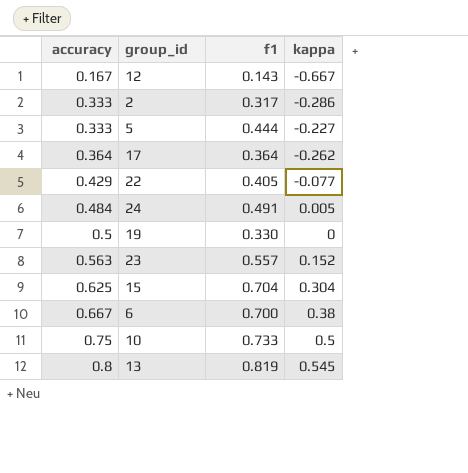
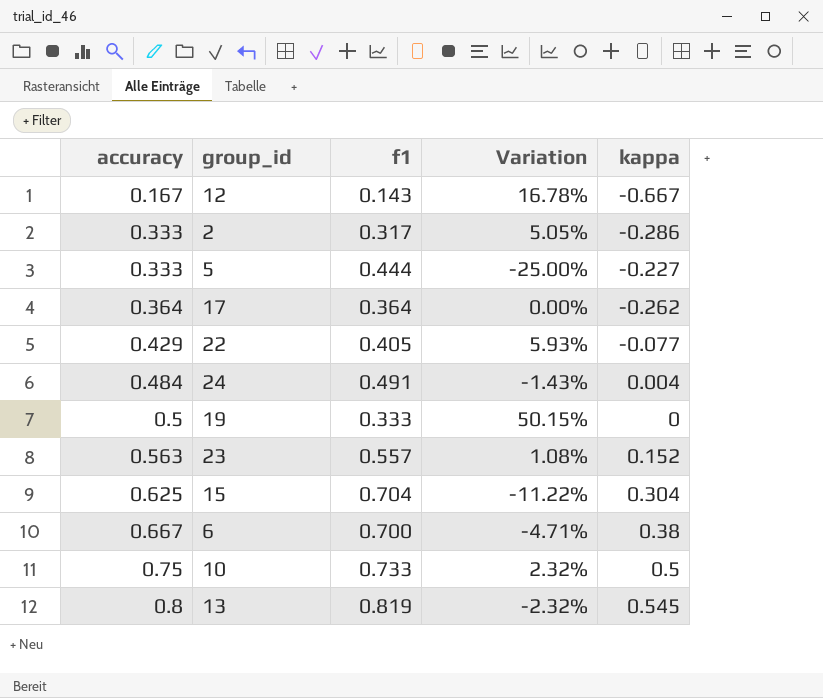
column Variation | formula: none -> ([accuracy] - [f1]) / [f1]
24 | kappa: 0.005 -> 0.004
19 | f1: 0.330 -> 0.333

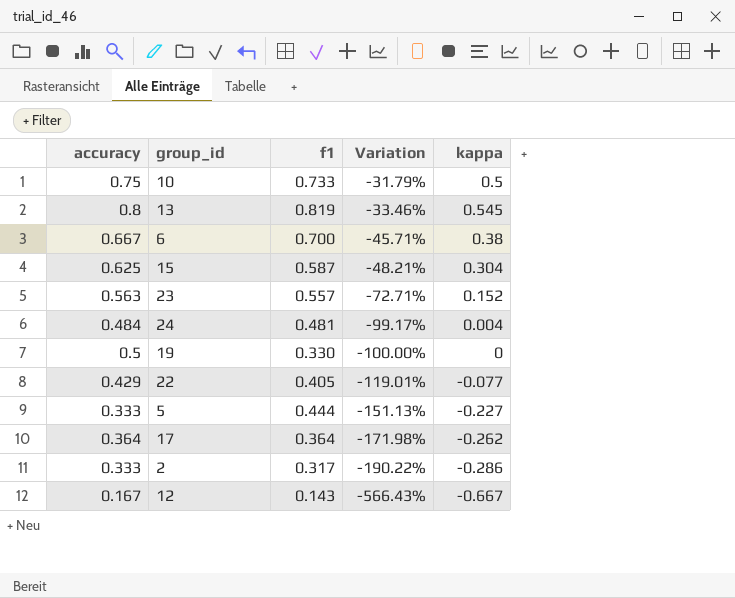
row order: accuracy ascending -> Variation descending
column Variation | formula: ([accuracy] - [f1]) / [f1] -> ([kappa] - [f1]) / [f1]
15 | f1: 0.704 -> 0.587
24 | f1: 0.491 -> 0.481
19 | f1: 0.333 -> 0.330

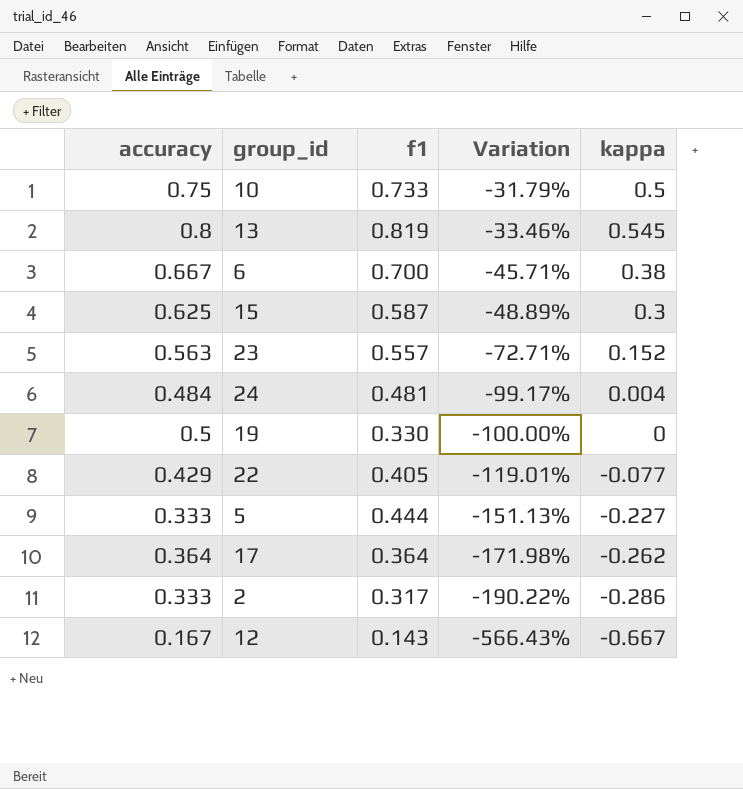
15 | Variation: -48.21% -> -48.89%
15 | kappa: 0.304 -> 0.3

